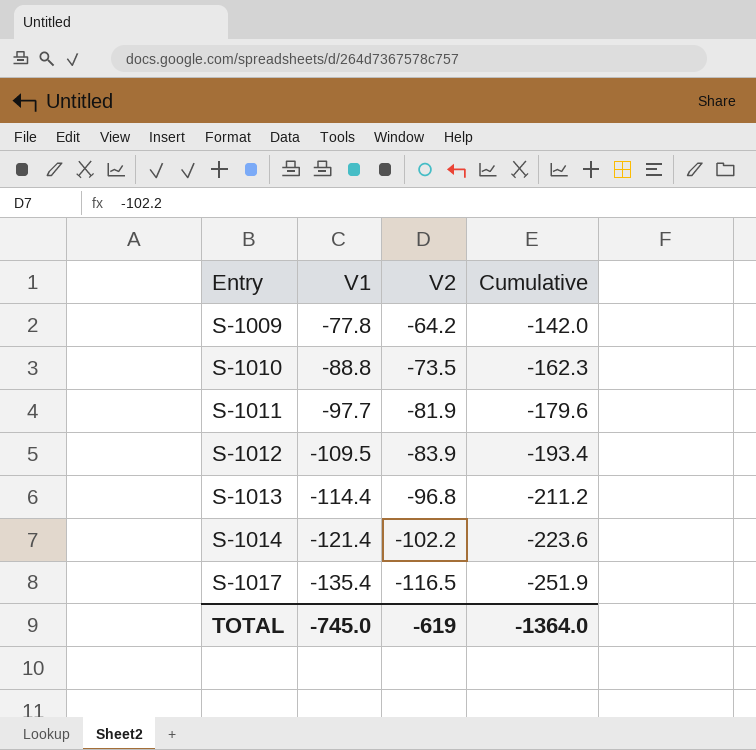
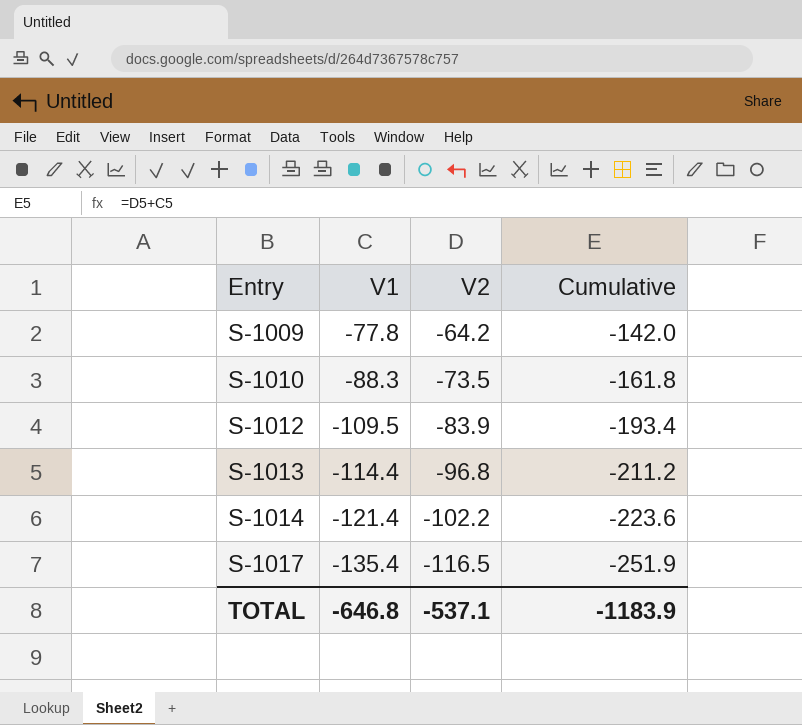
row S-1011: -97.7 | -81.9 | -179.6 -> none
S-1010 | V1: -88.8 -> -88.3
S-1010 | Cumulative: -162.3 -> -161.8
TOTAL | V1: -745.0 -> -646.8
TOTAL | V2: -619 -> -537.1
TOTAL | Cumulative: -1364.0 -> -1183.9

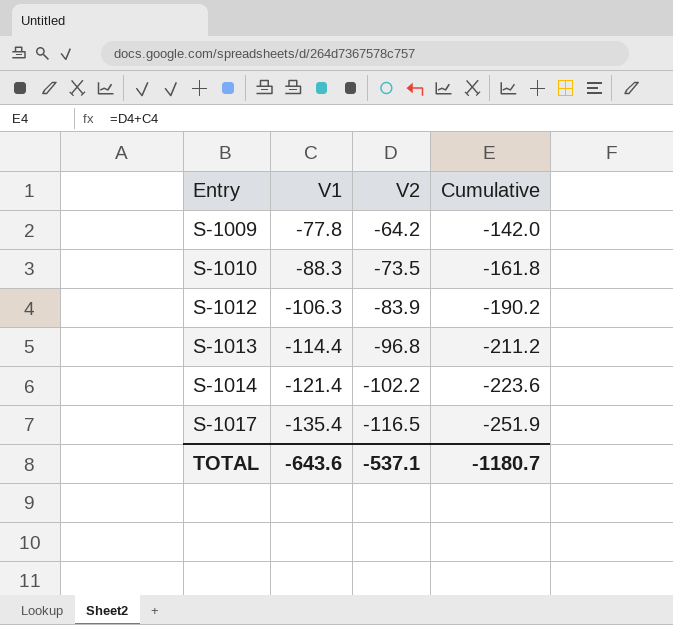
S-1012 | V1: -109.5 -> -106.3
S-1012 | Cumulative: -193.4 -> -190.2
TOTAL | V1: -646.8 -> -643.6
TOTAL | Cumulative: -1183.9 -> -1180.7

